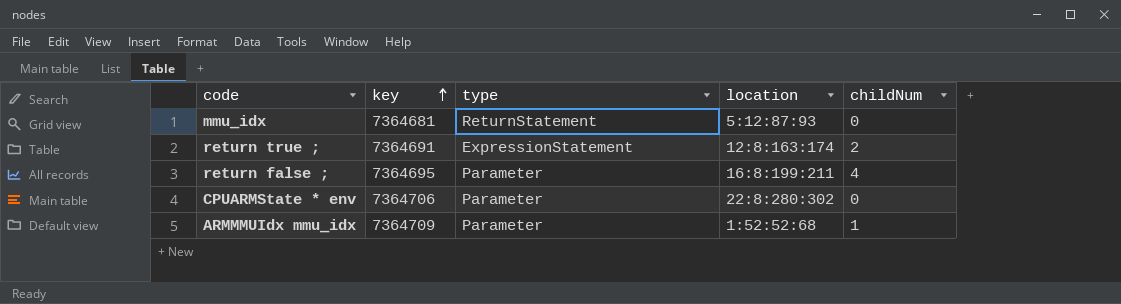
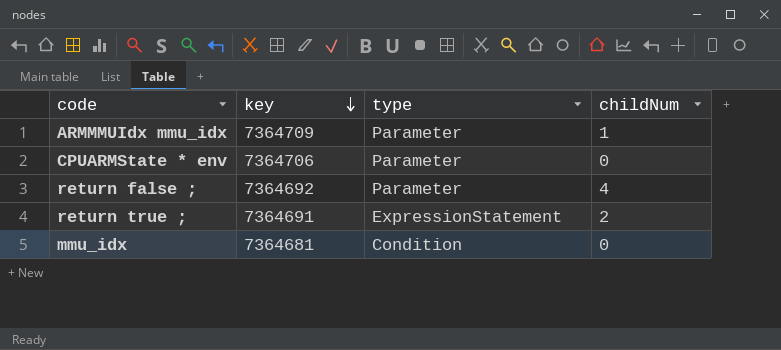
row order: key ascending -> key descending
column location | position: 4 -> none
return false ; | key: 7364695 -> 7364692
mmu_idx | type: ReturnStatement -> Condition

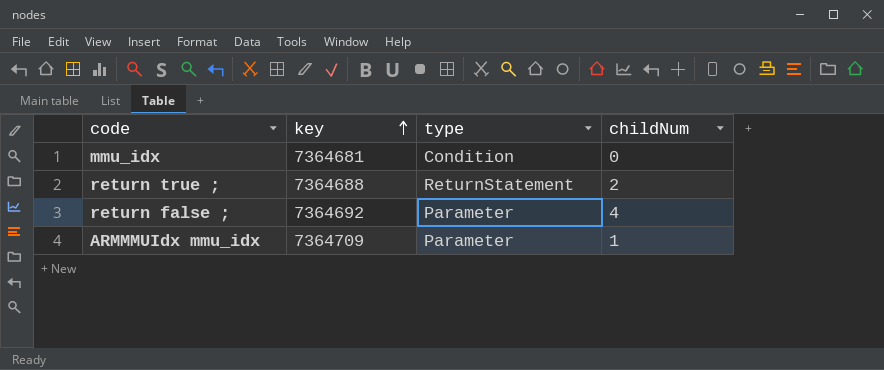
row order: key descending -> key ascending
row CPUARMState * env: 7364706 | Parameter | 0 -> none
return true ; | key: 7364691 -> 7364688
return true ; | type: ExpressionStatement -> ReturnStatement

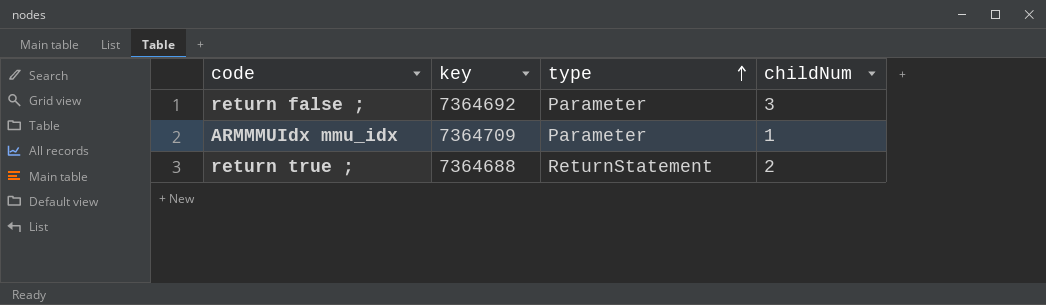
row order: key ascending -> type ascending
row mmu_idx: 7364681 | Condition | 0 -> none
return false ; | childNum: 4 -> 3

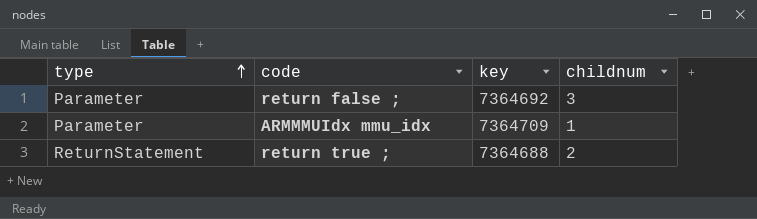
column type | position: 3 -> 1
column name: childNum -> childnum

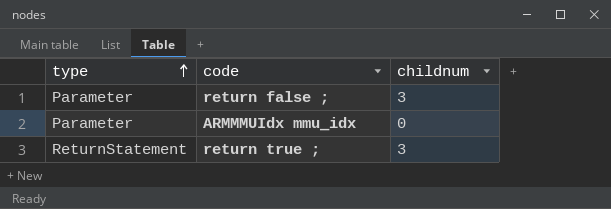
column key | position: 3 -> none
ARMMMUIdx mmu_idx | childnum: 1 -> 0
return true ; | childnum: 2 -> 3

